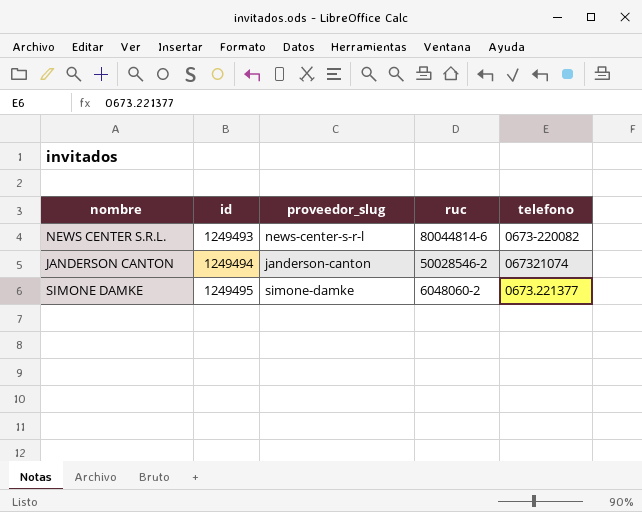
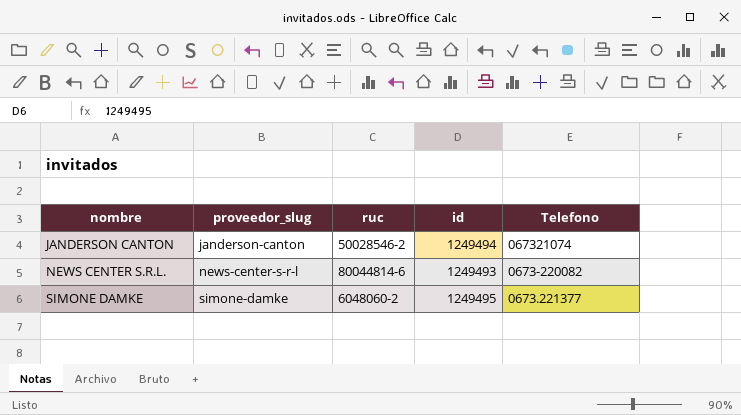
row order: id ascending -> nombre ascending
column id | position: 2 -> 4
column name: telefono -> Telefono

